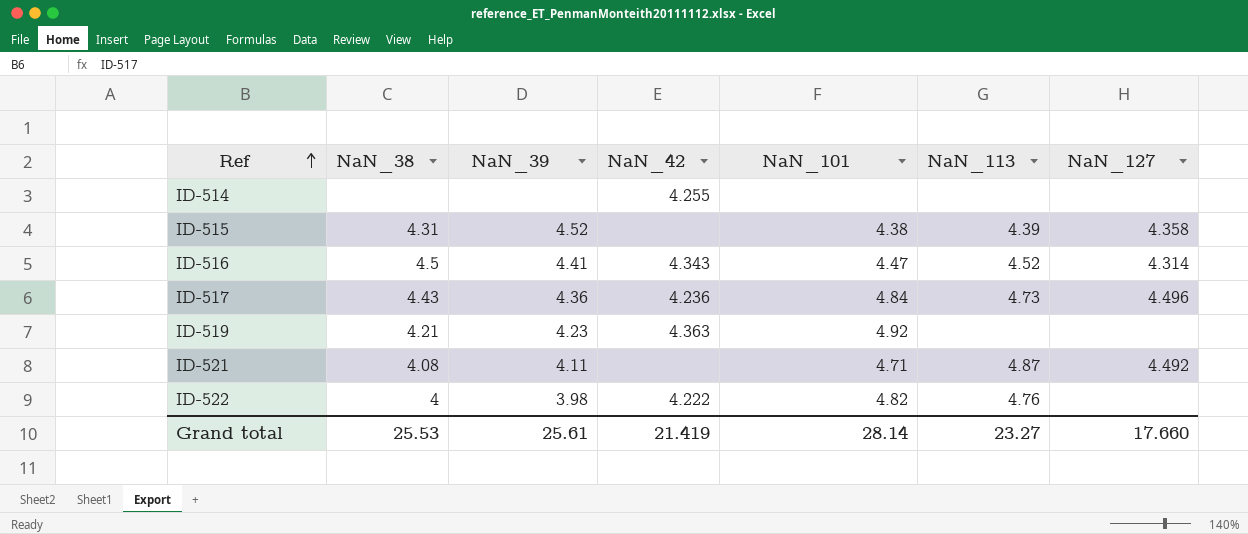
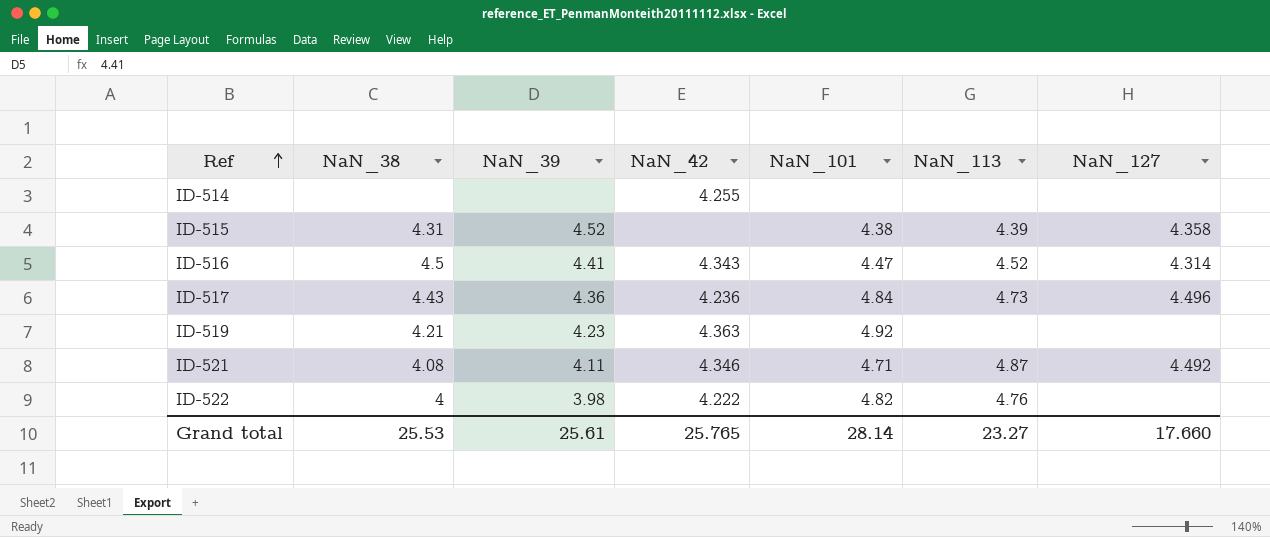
ID-521 | NaN_42: none -> 4.346
Grand total | NaN_42: 21.419 -> 25.765

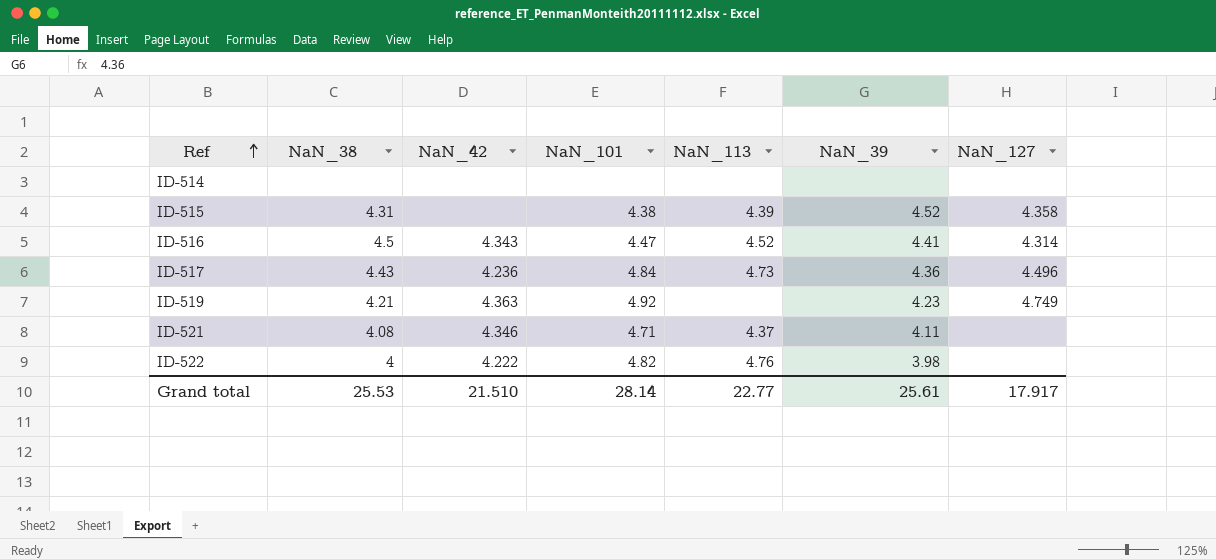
column NaN_39 | position: 3 -> 6
ID-514 | NaN_42: 4.255 -> none
ID-519 | NaN_127: none -> 4.749
ID-521 | NaN_113: 4.87 -> 4.37
ID-521 | NaN_127: 4.492 -> none
Grand total | NaN_42: 25.765 -> 21.510
Grand total | NaN_113: 23.27 -> 22.77
Grand total | NaN_127: 17.660 -> 17.917

